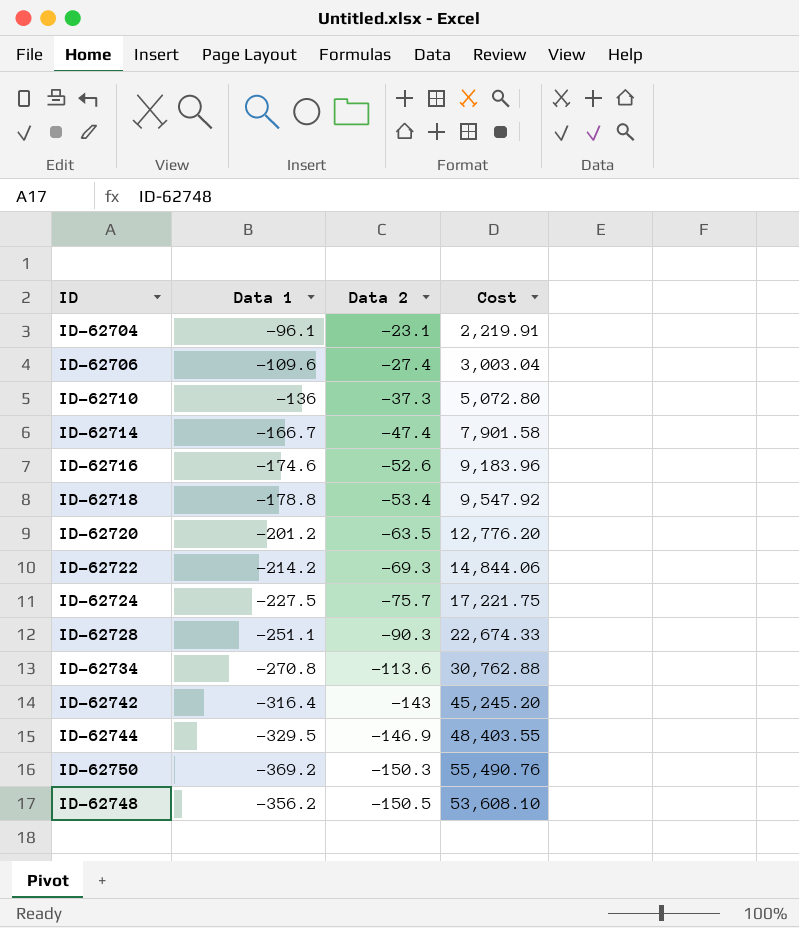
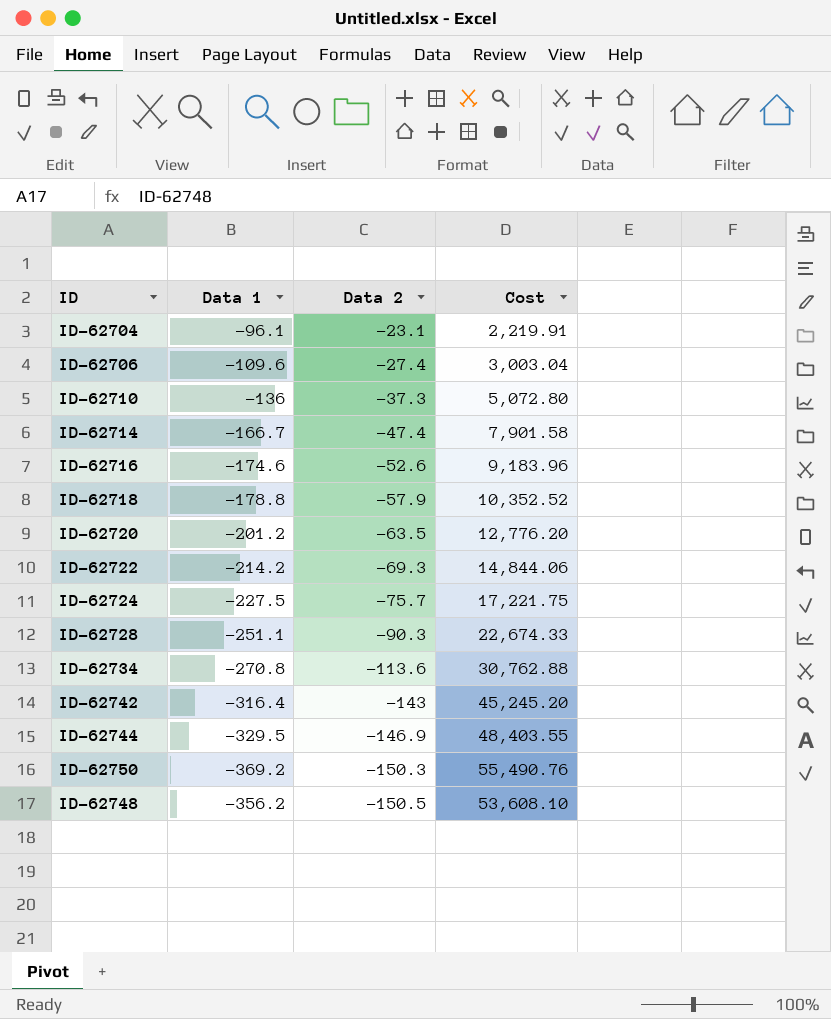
ID-62718 | Data 2: -53.4 -> -57.9
ID-62718 | Cost: 9,547.92 -> 10,352.52

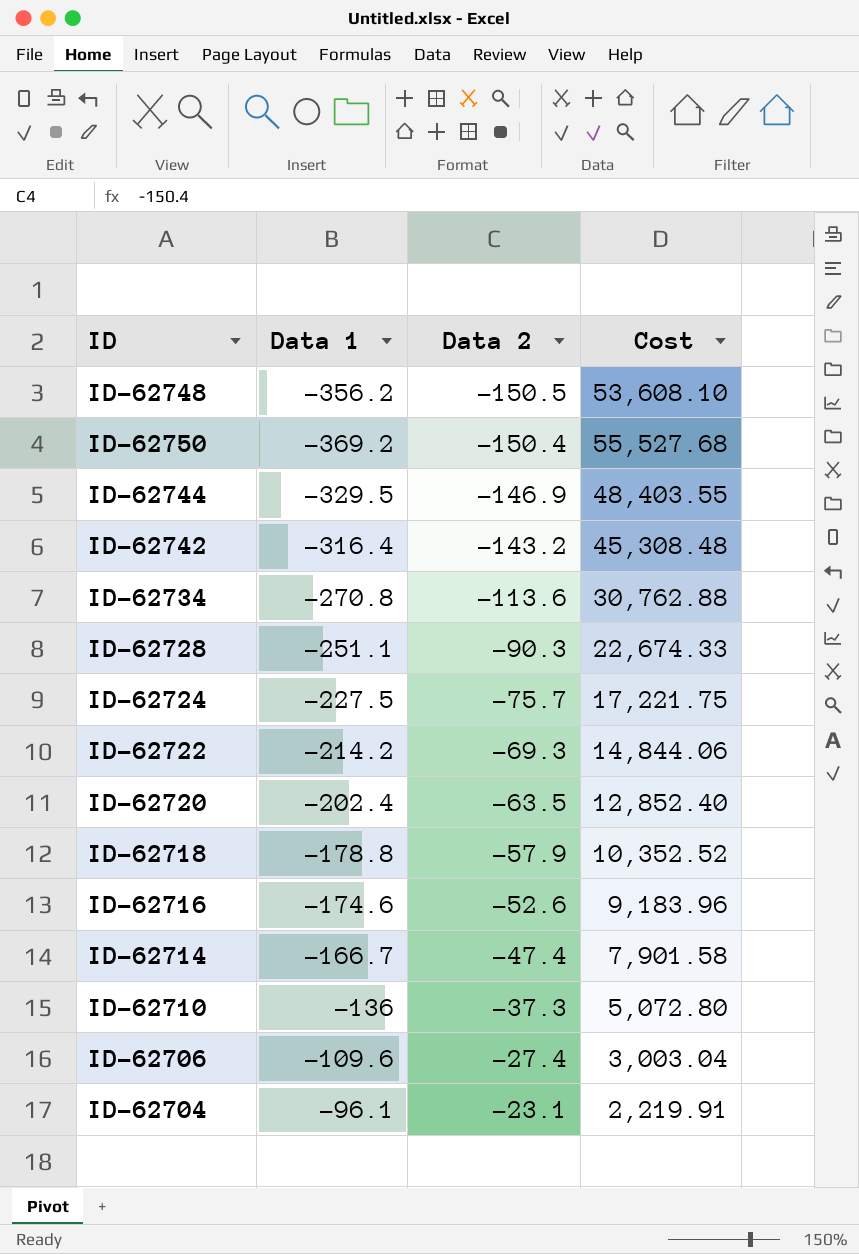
row order: Data 2 descending -> Data 2 ascending
ID-62750 | Data 2: -150.3 -> -150.4
ID-62750 | Cost: 55,490.76 -> 55,527.68
ID-62742 | Data 2: -143 -> -143.2
ID-62742 | Cost: 45,245.20 -> 45,308.48
ID-62720 | Data 1: -201.2 -> -202.4
ID-62720 | Cost: 12,776.20 -> 12,852.40

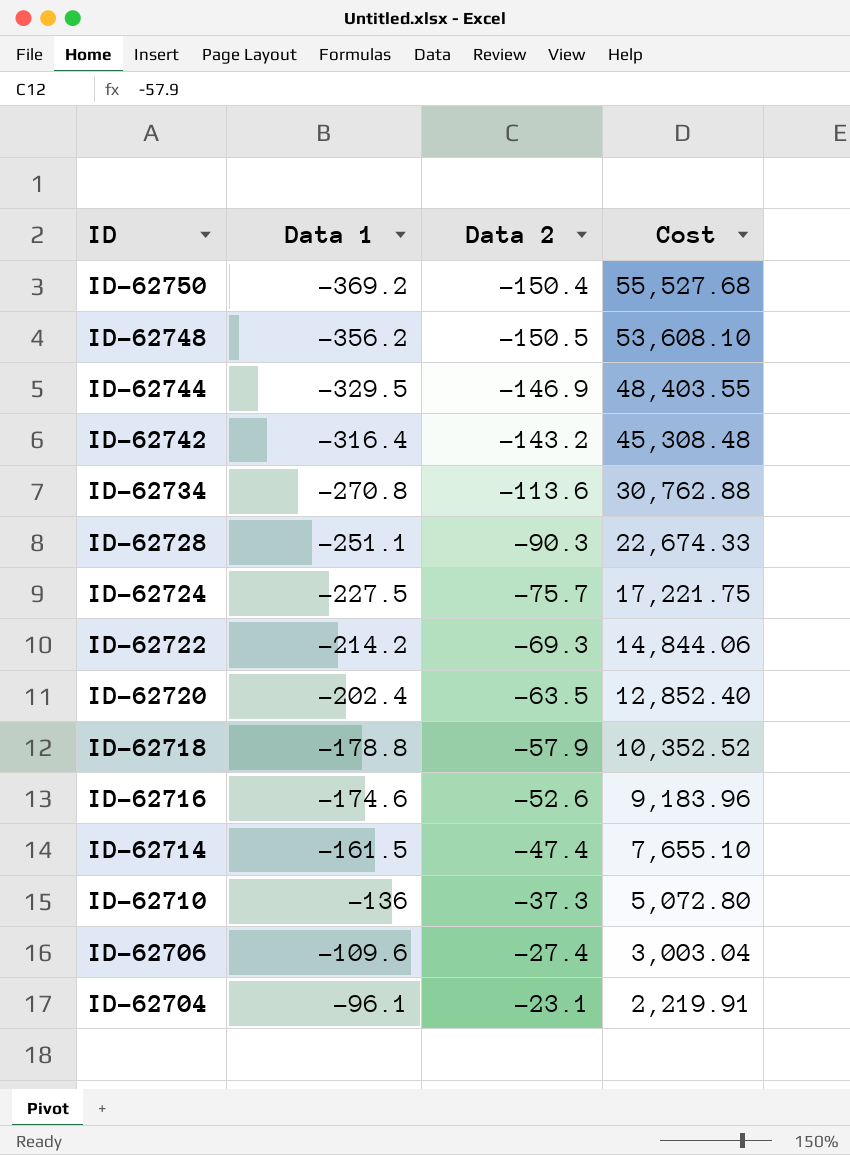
row order: Data 2 ascending -> ID descending
ID-62714 | Data 1: -166.7 -> -161.5
ID-62714 | Cost: 7,901.58 -> 7,655.10

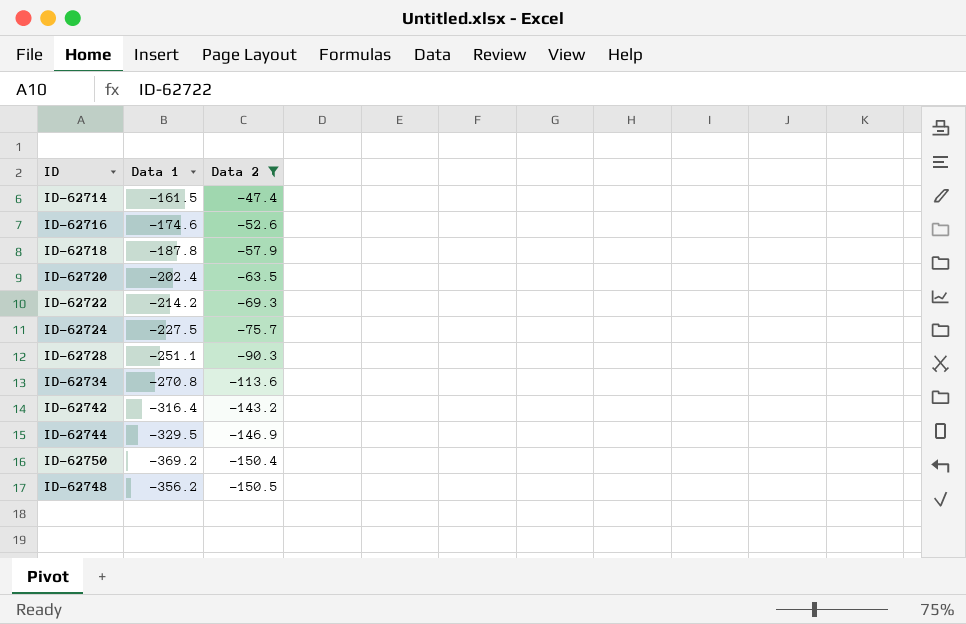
filter: none -> Data 2 <= -47.4
row order: ID descending -> Data 2 descending
column Cost | formula: [Data 1] * [Data 2] -> none
ID-62718 | Data 1: -178.8 -> -187.8

